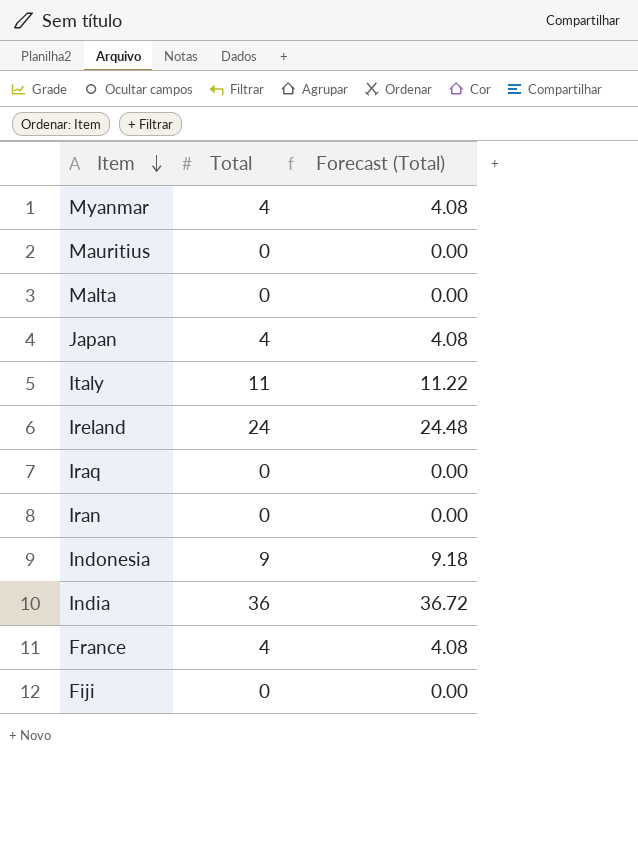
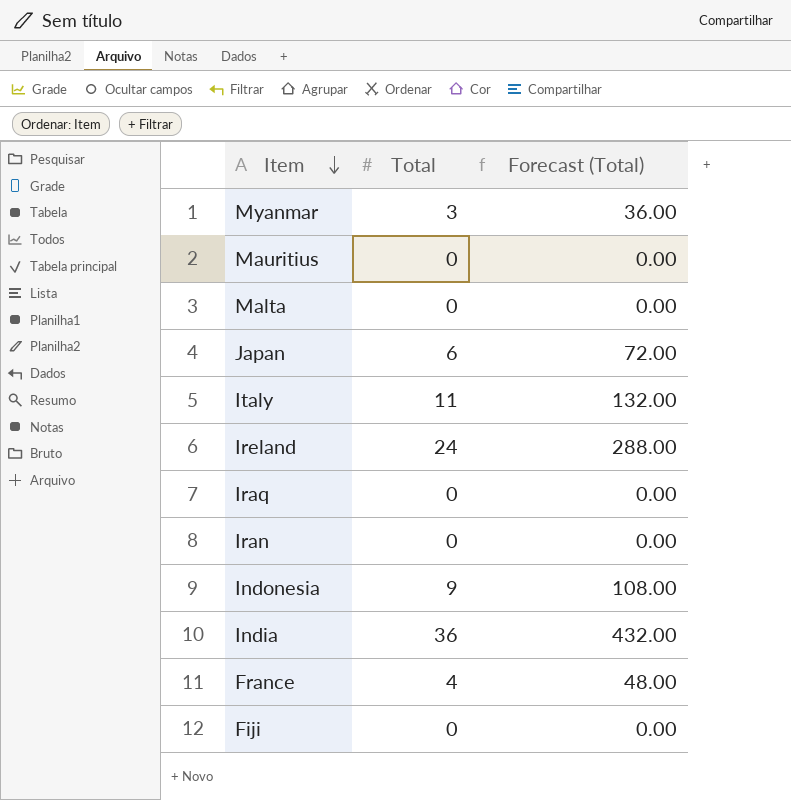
column Forecast (Total) | formula: [Total] * 1.02 -> [Total] * 12
Myanmar | Total: 4 -> 3
Japan | Total: 4 -> 6

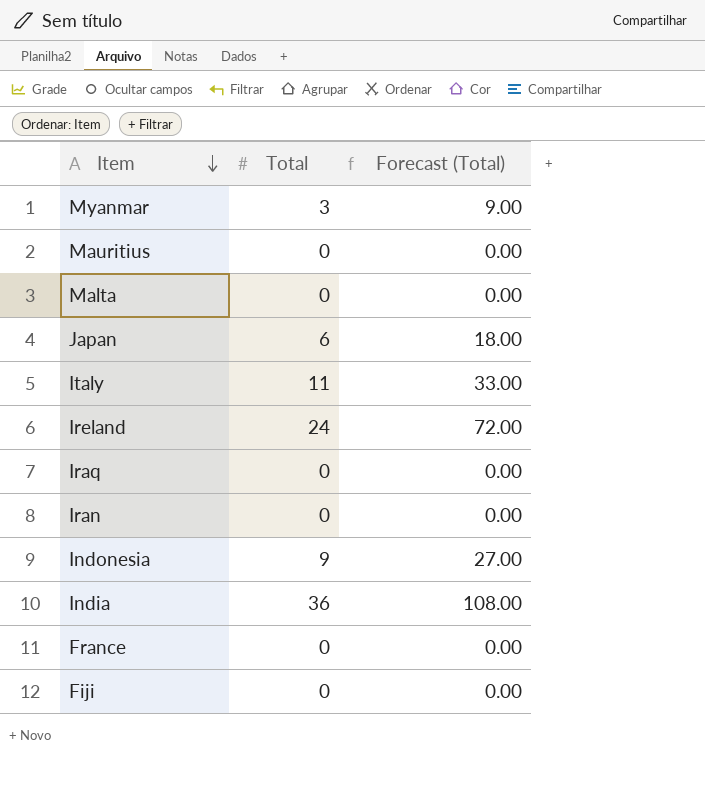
column Forecast (Total) | formula: [Total] * 12 -> [Total] * 3
France | Total: 4 -> 0

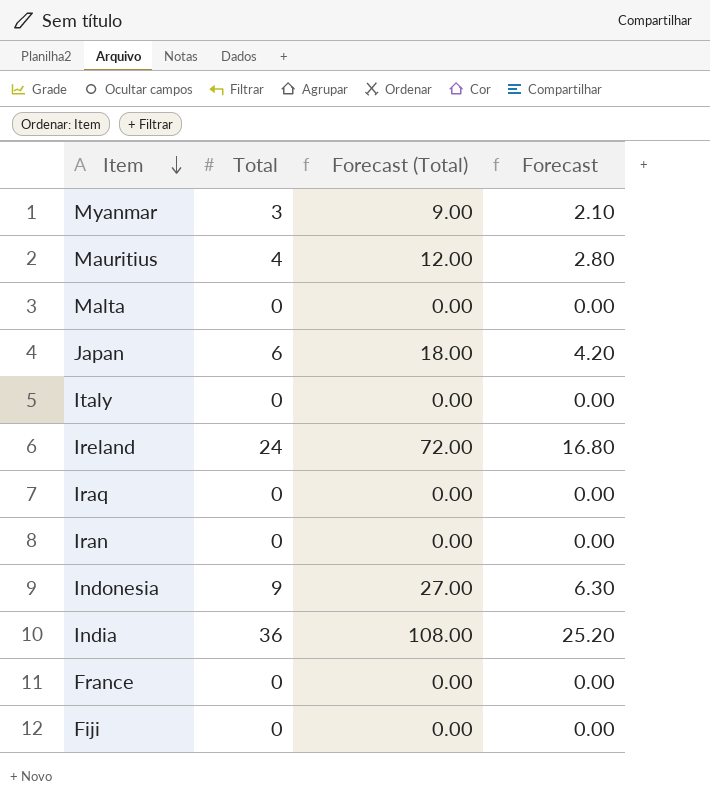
column Forecast | formula: none -> [Total] * 0.7
Mauritius | Total: 0 -> 4
Mauritius | Forecast (Total): 0.00 -> 12.00
Italy | Total: 11 -> 0
Italy | Forecast (Total): 33.00 -> 0.00

